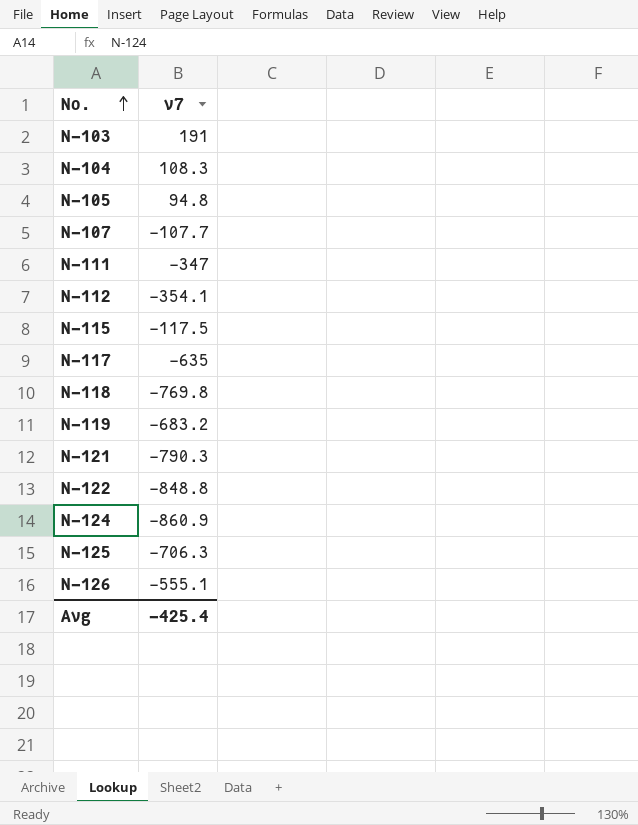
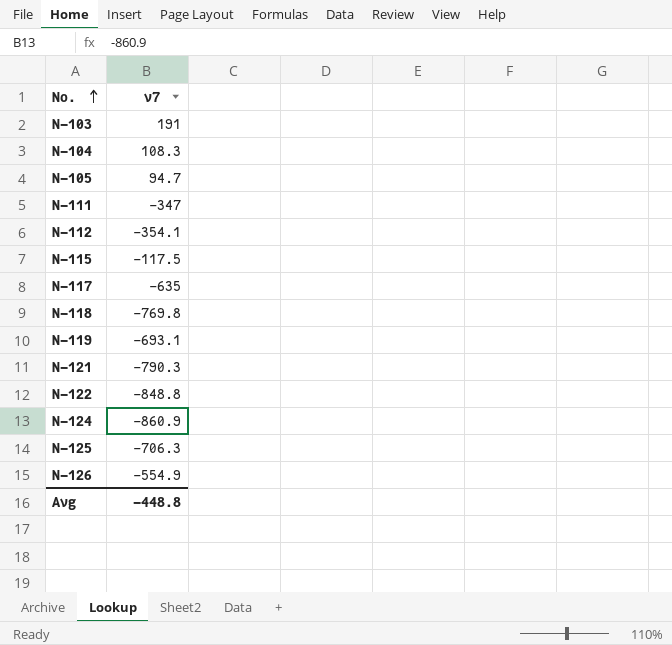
row N-107: -107.7 -> none
N-105 | v7: 94.8 -> 94.7
N-119 | v7: -683.2 -> -693.1
N-126 | v7: -555.1 -> -554.9
Avg | v7: -425.4 -> -448.8

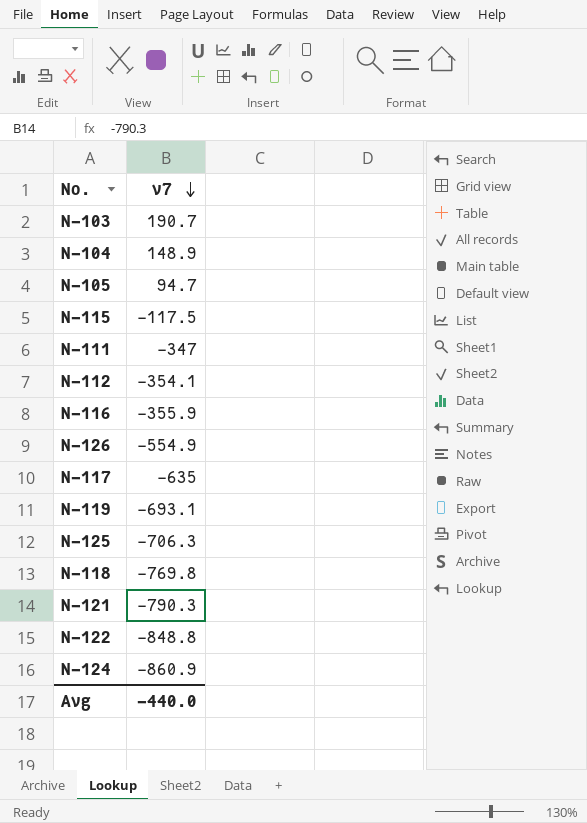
row order: No. ascending -> v7 descending
N-103 | v7: 191 -> 190.7
N-104 | v7: 108.3 -> 148.9
row N-116: none -> -355.9
Avg | v7: -448.8 -> -440.0

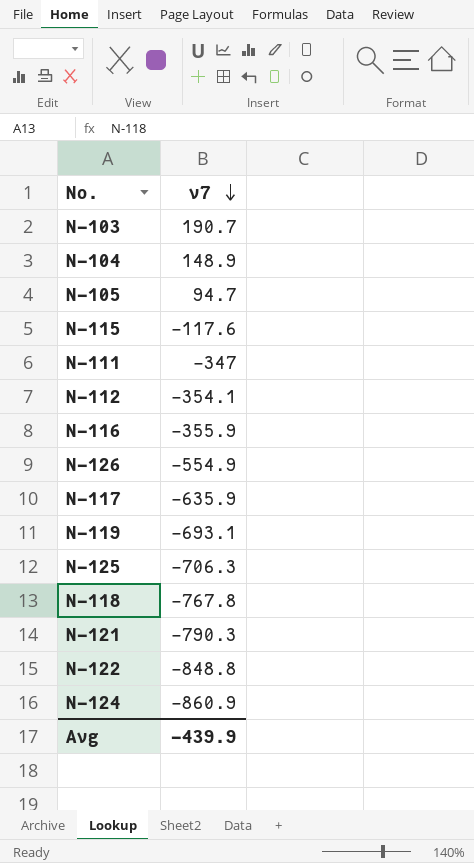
N-115 | v7: -117.5 -> -117.6
N-117 | v7: -635 -> -635.9
N-118 | v7: -769.8 -> -767.8
Avg | v7: -440.0 -> -439.9

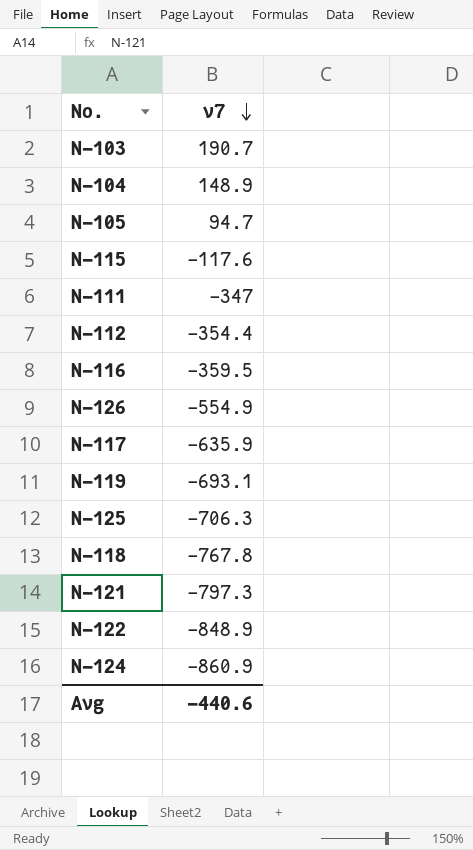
N-112 | v7: -354.1 -> -354.4
N-116 | v7: -355.9 -> -359.5
N-121 | v7: -790.3 -> -797.3
N-122 | v7: -848.8 -> -848.9
Avg | v7: -439.9 -> -440.6

